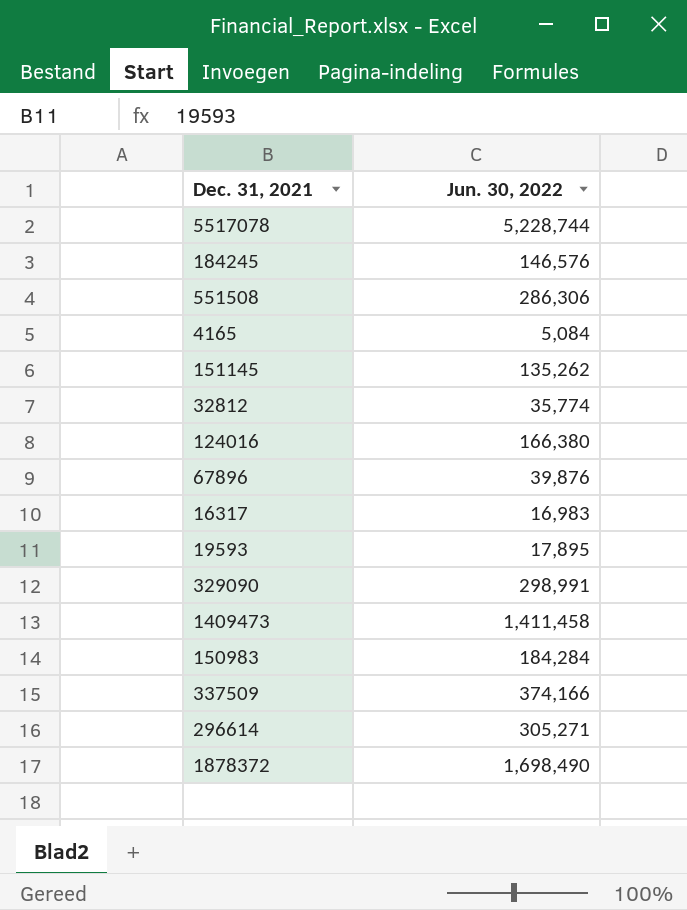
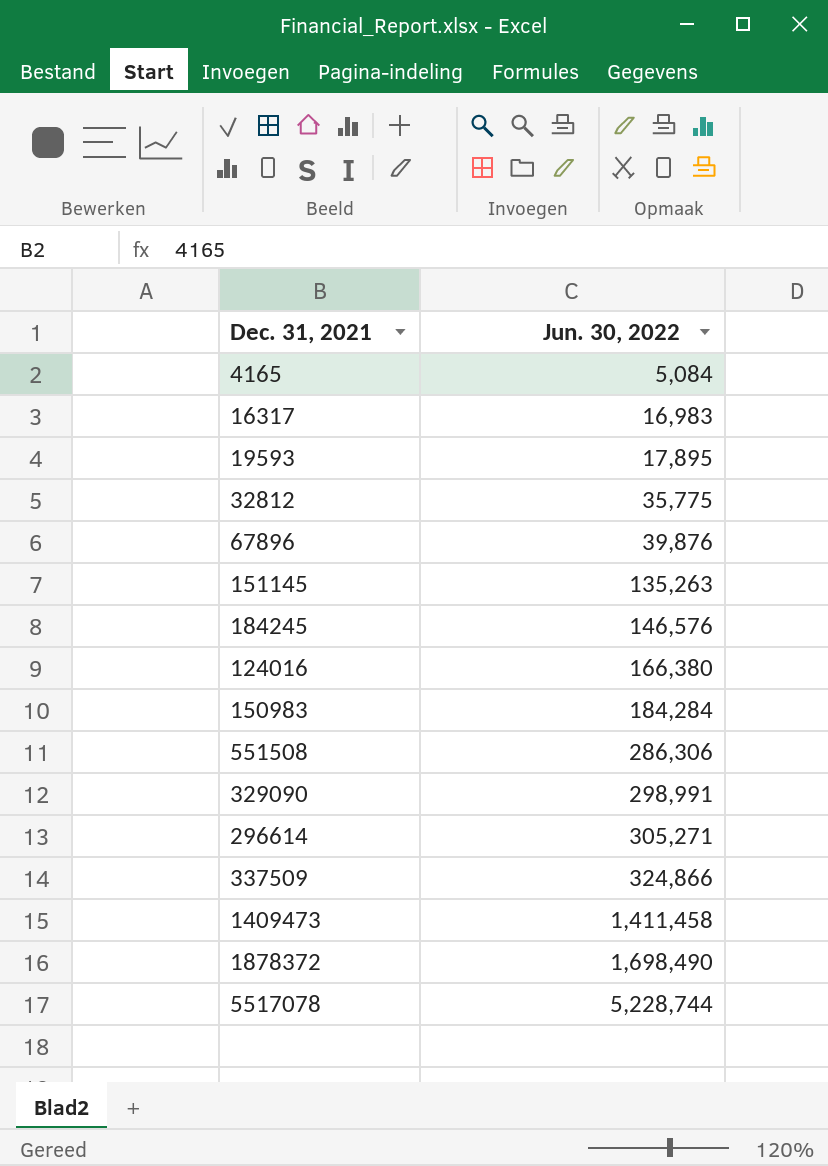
row order: none -> Jun. 30, 2022 ascending
32812 | Jun. 30, 2022: 35,774 -> 35,775
151145 | Jun. 30, 2022: 135,262 -> 135,263
337509 | Jun. 30, 2022: 374,166 -> 324,866

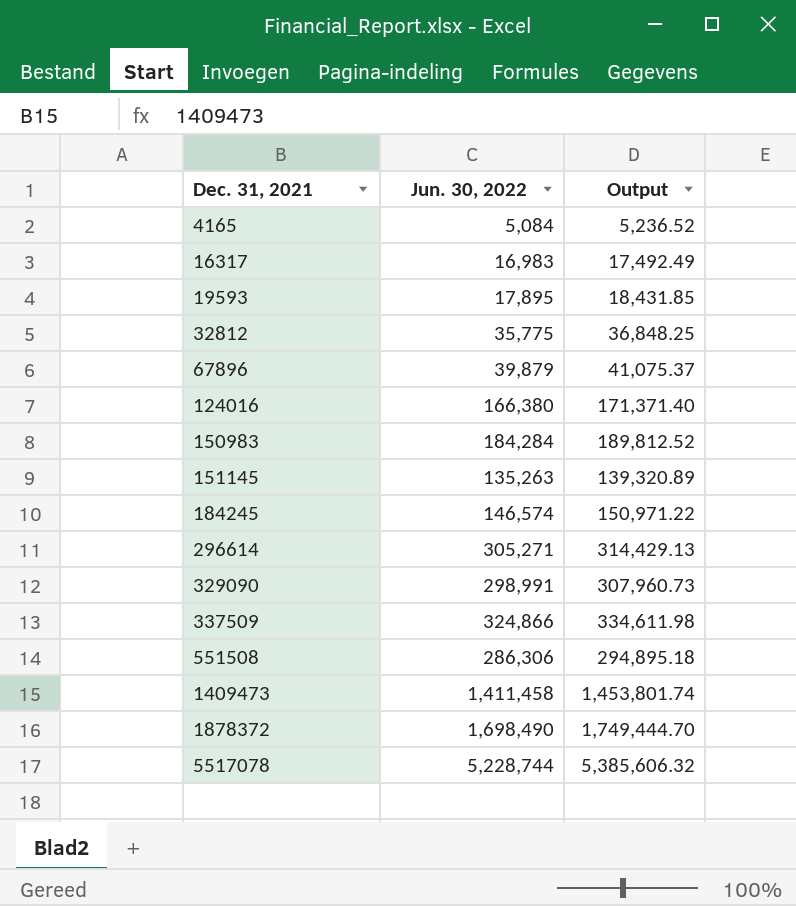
row order: Jun. 30, 2022 ascending -> Dec. 31, 2021 ascending
column Output | formula: none -> [Jun. 30, 2022] * 1.03
67896 | Jun. 30, 2022: 39,876 -> 39,879
184245 | Jun. 30, 2022: 146,576 -> 146,574

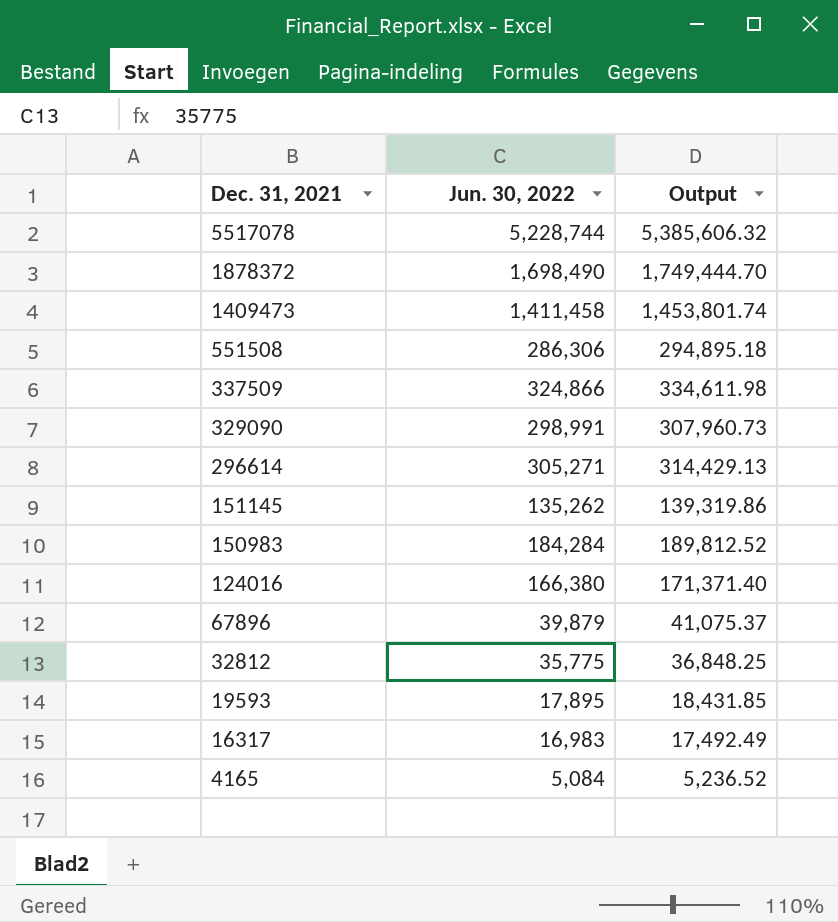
row order: Dec. 31, 2021 ascending -> Dec. 31, 2021 descending
row 184245: 146,574 | 150,971.22 -> none
151145 | Jun. 30, 2022: 135,263 -> 135,262
151145 | Output: 139,320.89 -> 139,319.86

